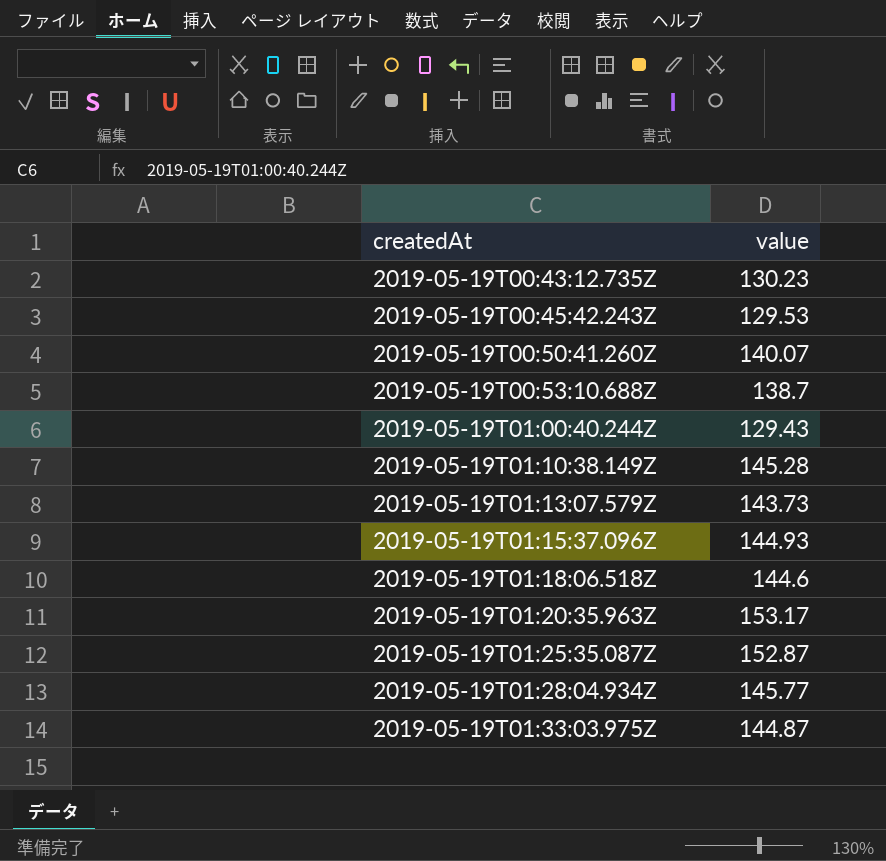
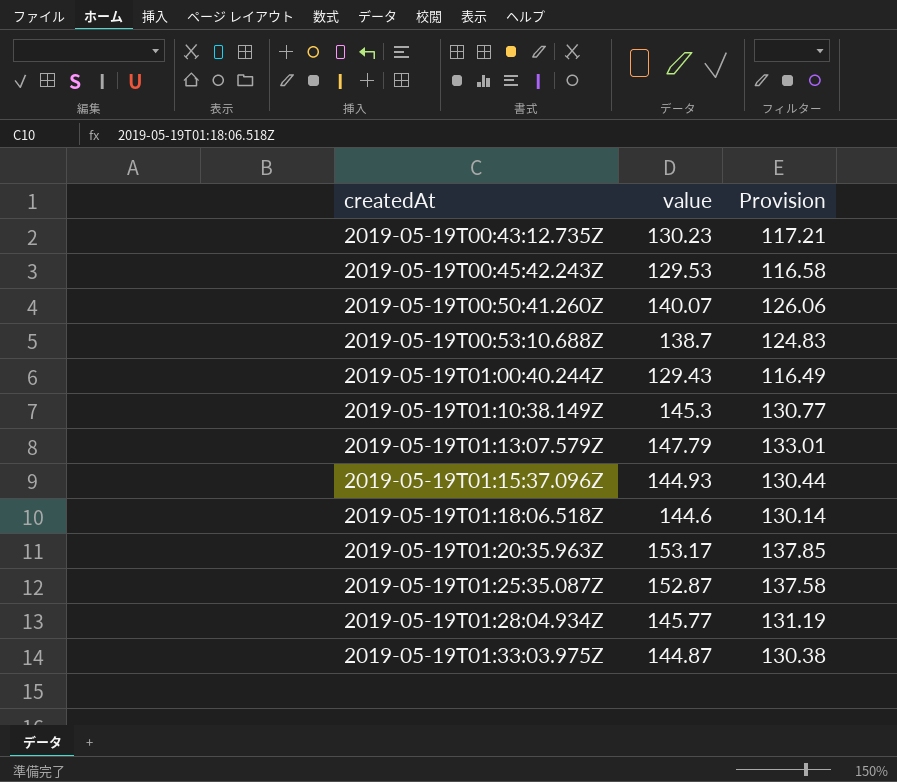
column Provision | formula: none -> [value] * 0.9
2019-05-19T01:10:38.149Z | value: 145.28 -> 145.3
2019-05-19T01:13:07.579Z | value: 143.73 -> 147.79

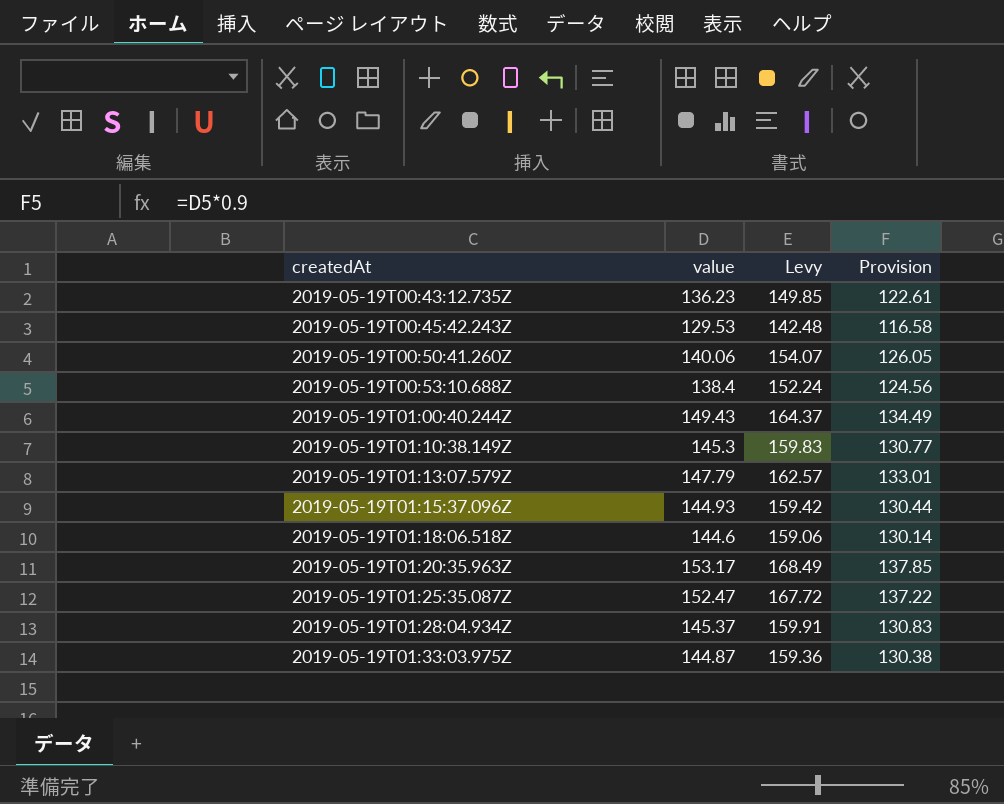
column Levy | formula: none -> [value] * 1.1
2019-05-19T00:43:12.735Z | value: 130.23 -> 136.23
2019-05-19T00:43:12.735Z | Provision: 117.21 -> 122.61
2019-05-19T00:50:41.260Z | value: 140.07 -> 140.06
2019-05-19T00:50:41.260Z | Provision: 126.06 -> 126.05
2019-05-19T00:53:10.688Z | value: 138.7 -> 138.4
2019-05-19T00:53:10.688Z | Provision: 124.83 -> 124.56
2019-05-19T01:00:40.244Z | value: 129.43 -> 149.43
2019-05-19T01:00:40.244Z | Provision: 116.49 -> 134.49
2019-05-19T01:25:35.087Z | value: 152.87 -> 152.47
2019-05-19T01:25:35.087Z | Provision: 137.58 -> 137.22
2019-05-19T01:28:04.934Z | value: 145.77 -> 145.37
2019-05-19T01:28:04.934Z | Provision: 131.19 -> 130.83

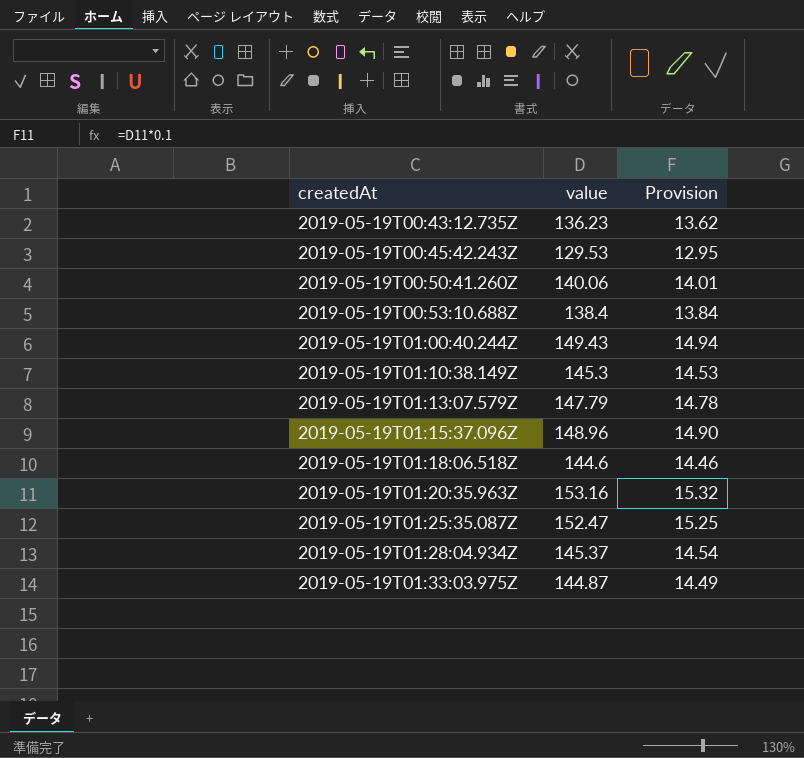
column Levy | formula: [value] * 1.1 -> none
column Provision | formula: [value] * 0.9 -> [value] * 0.1
2019-05-19T01:15:37.096Z | value: 144.93 -> 148.96
2019-05-19T01:20:35.963Z | value: 153.17 -> 153.16

